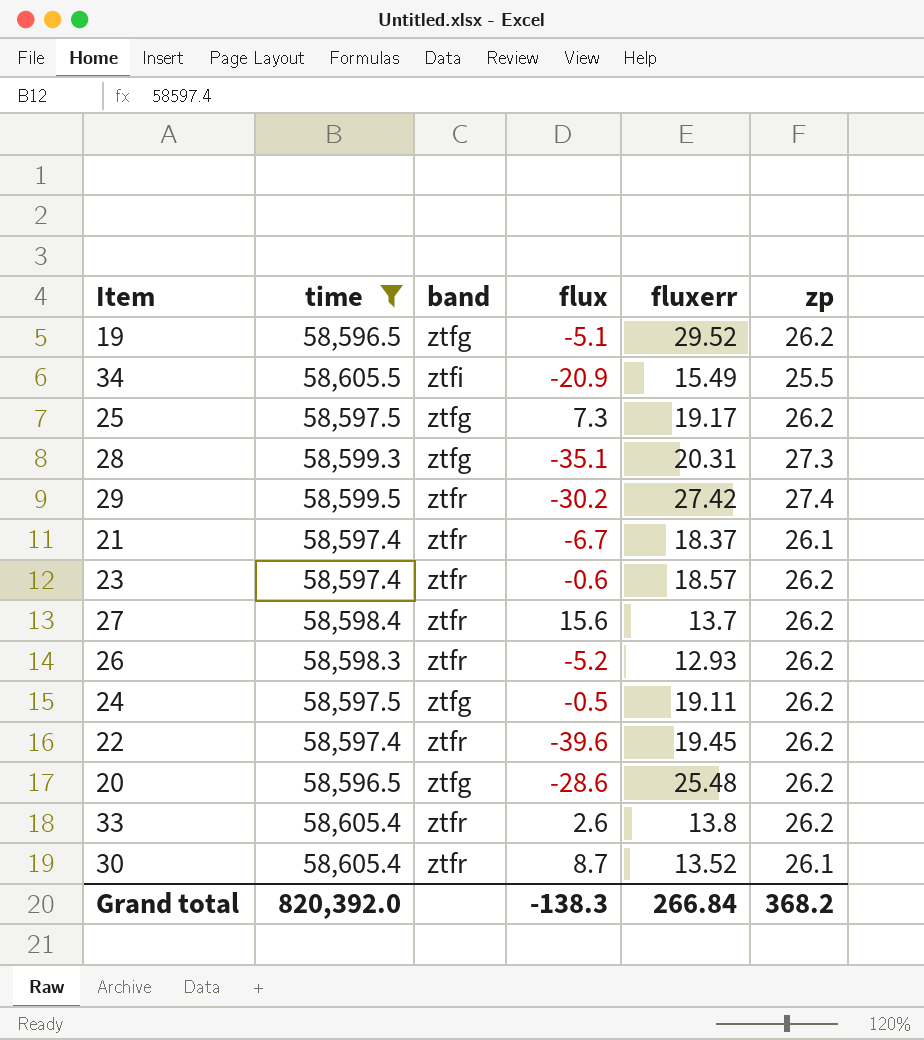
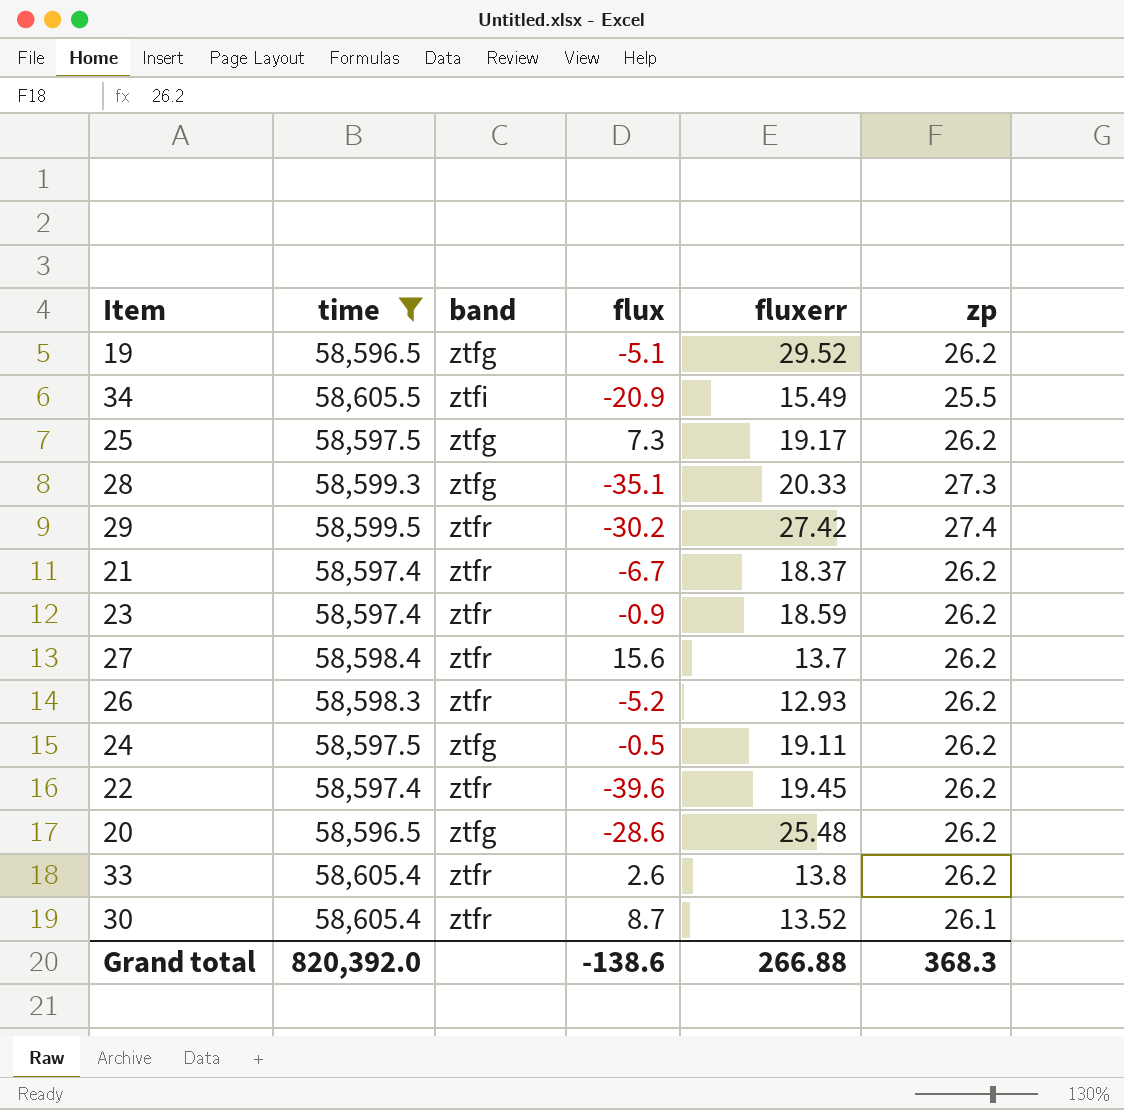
28 | fluxerr: 20.31 -> 20.33
21 | zp: 26.1 -> 26.2
23 | flux: -0.6 -> -0.9
23 | fluxerr: 18.57 -> 18.59
Grand total | flux: -138.3 -> -138.6
Grand total | fluxerr: 266.84 -> 266.88
Grand total | zp: 368.2 -> 368.3

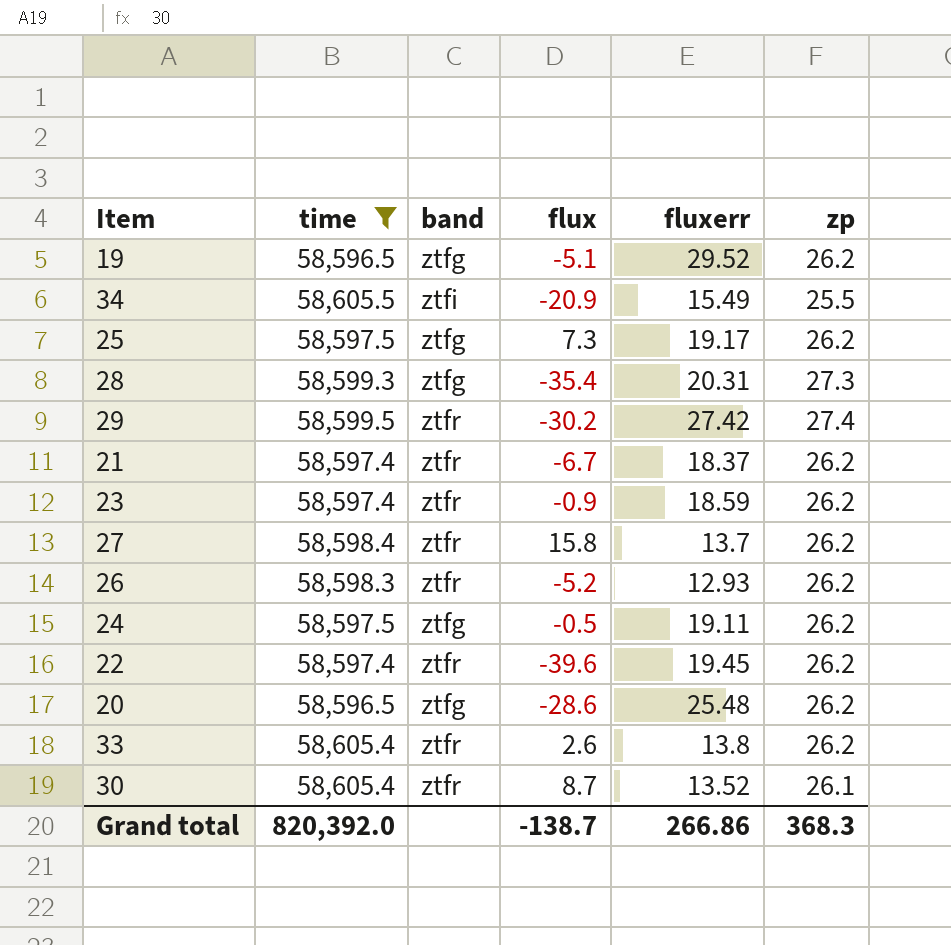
28 | flux: -35.1 -> -35.4
28 | fluxerr: 20.33 -> 20.31
27 | flux: 15.6 -> 15.8
Grand total | flux: -138.6 -> -138.7
Grand total | fluxerr: 266.88 -> 266.86

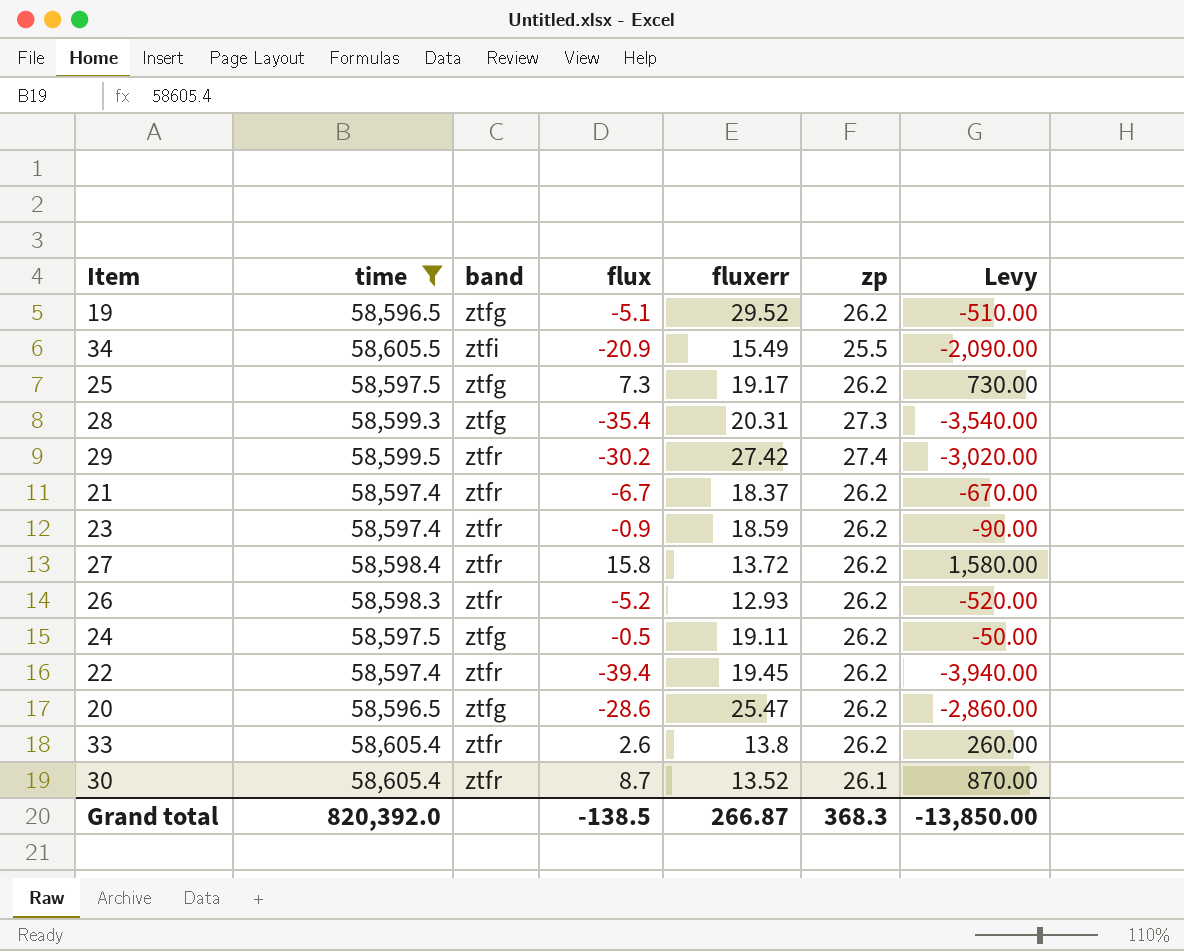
column Levy | formula: none -> [flux] * 100
27 | fluxerr: 13.7 -> 13.72
22 | flux: -39.6 -> -39.4
20 | fluxerr: 25.48 -> 25.47
Grand total | flux: -138.7 -> -138.5
Grand total | fluxerr: 266.86 -> 266.87

